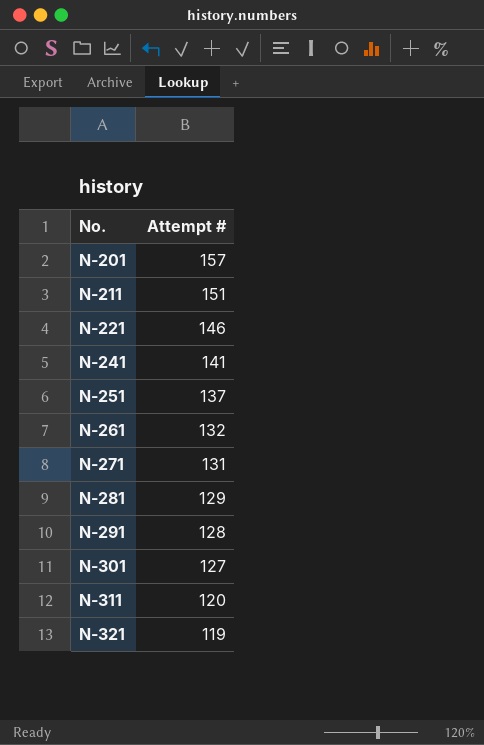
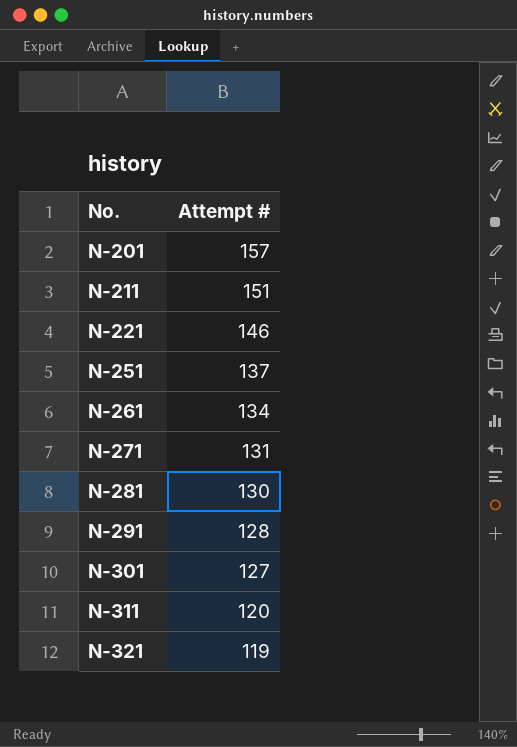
row N-241: 141 -> none
N-261 | Attempt #: 132 -> 134
N-281 | Attempt #: 129 -> 130

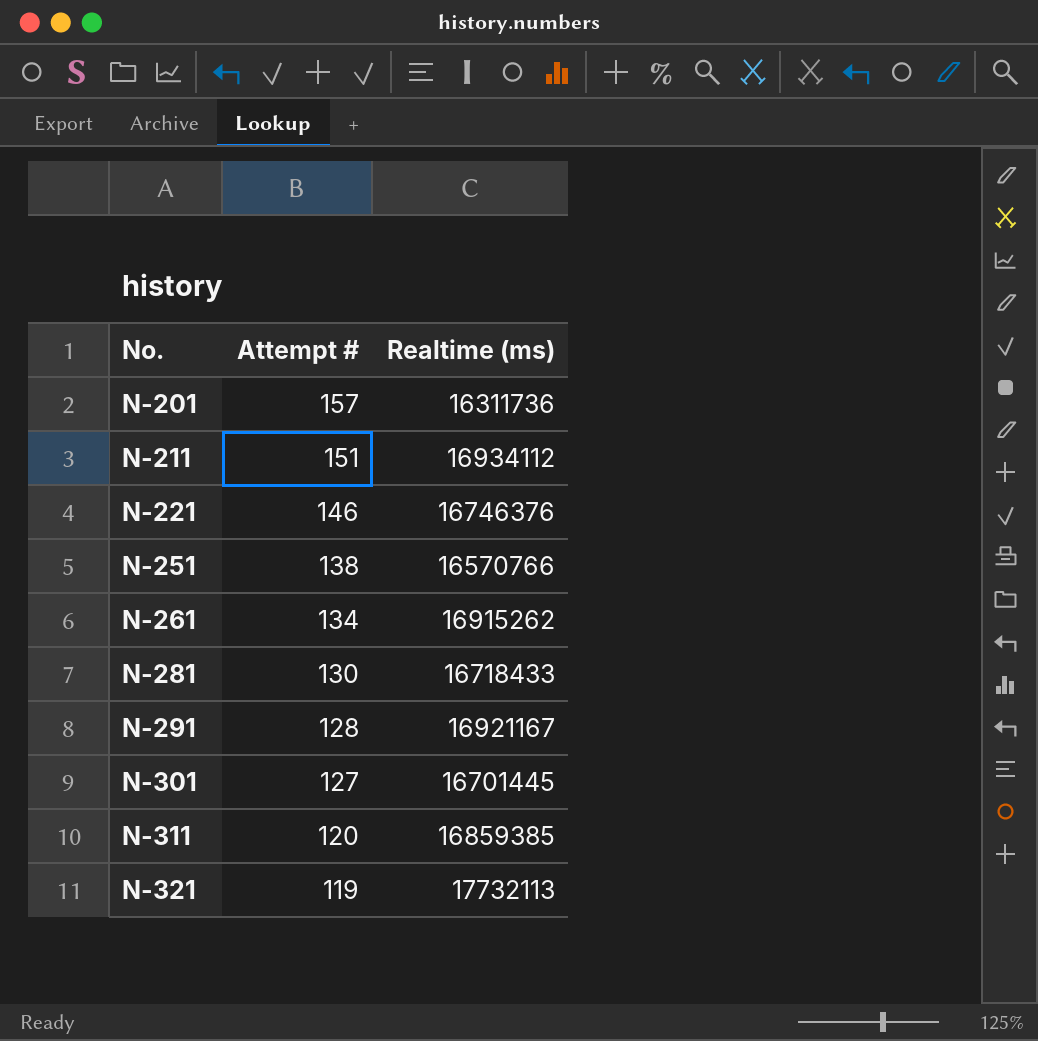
column Realtime (ms) | position: none -> 3
row N-271: 131 -> none
N-251 | Attempt #: 137 -> 138

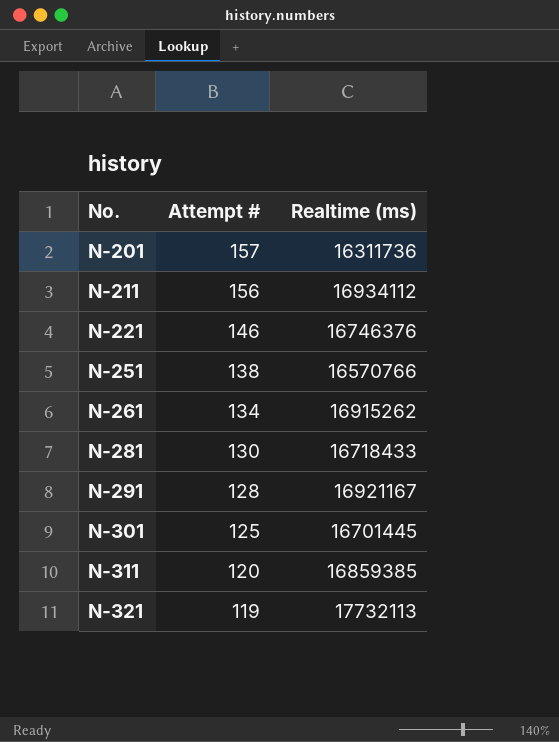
N-211 | Attempt #: 151 -> 156
N-301 | Attempt #: 127 -> 125

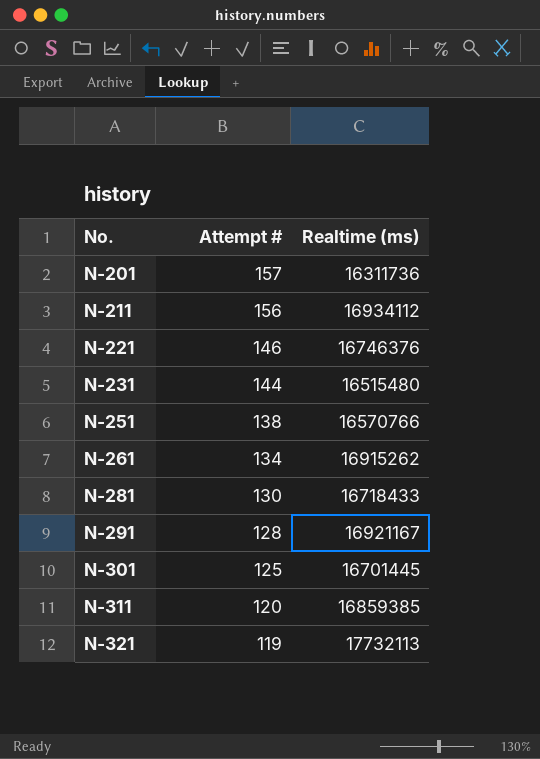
row N-231: none -> 144 | 16515480

